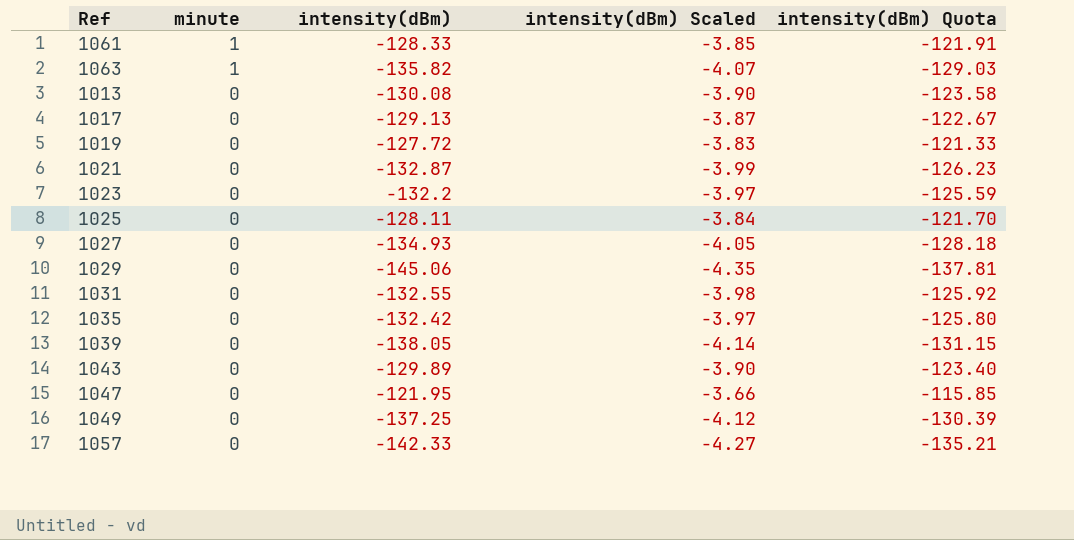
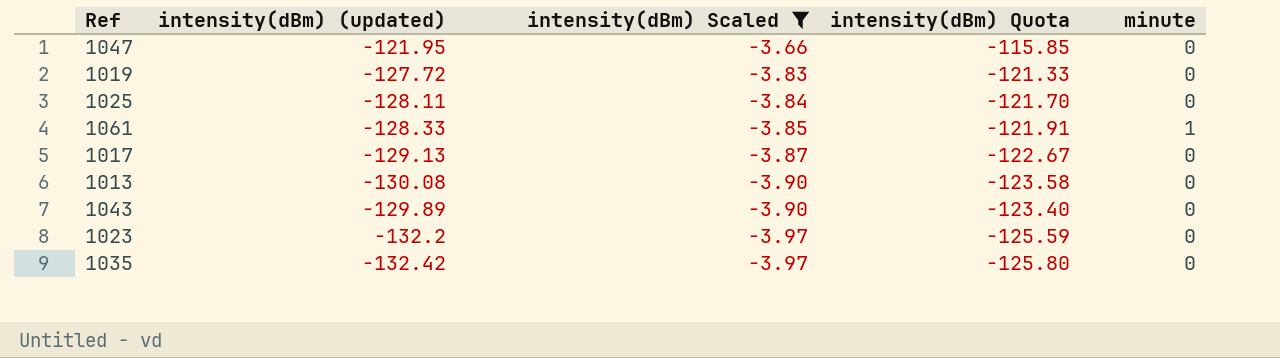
filter: none -> intensity(dBm) Scaled >= -3.97
row order: minute descending -> intensity(dBm) Scaled descending
column name: intensity(dBm) -> intensity(dBm) (updated)
column minute | position: 2 -> 5

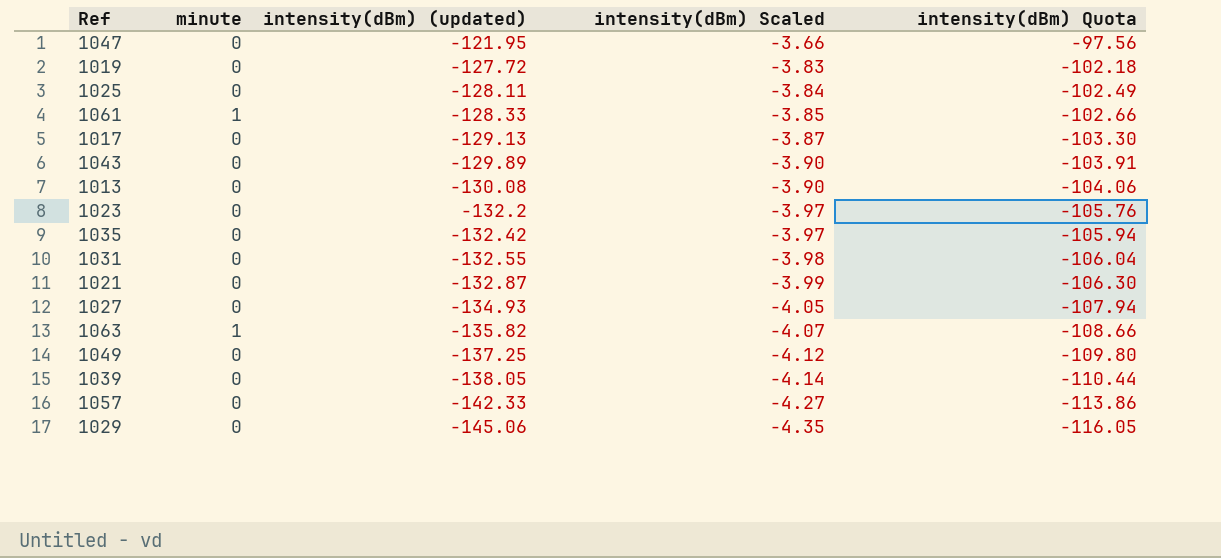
filter: intensity(dBm) Scaled >= -3.97 -> none
row order: intensity(dBm) Scaled descending -> intensity(dBm) (updated) descending
column minute | position: 5 -> 2
column intensity(dBm) Quota | formula: [intensity(dBm) (updated)] * 0.95 -> [intensity(dBm) (updated)] * 0.8

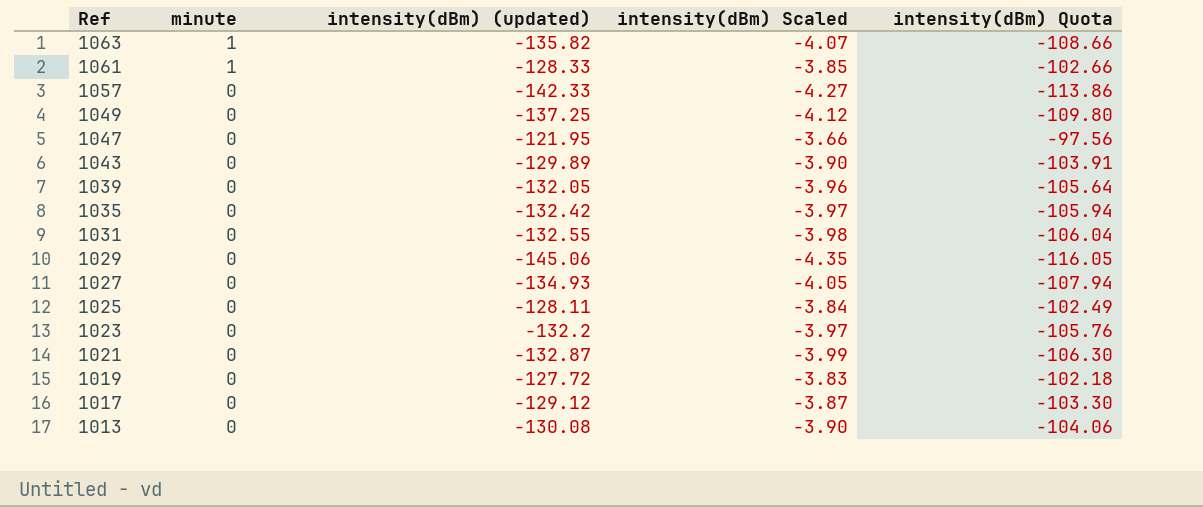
row order: intensity(dBm) (updated) descending -> Ref descending
1039 | intensity(dBm) (updated): -138.05 -> -132.05
1039 | intensity(dBm) Scaled: -4.14 -> -3.96
1039 | intensity(dBm) Quota: -110.44 -> -105.64
1017 | intensity(dBm) (updated): -129.13 -> -129.12

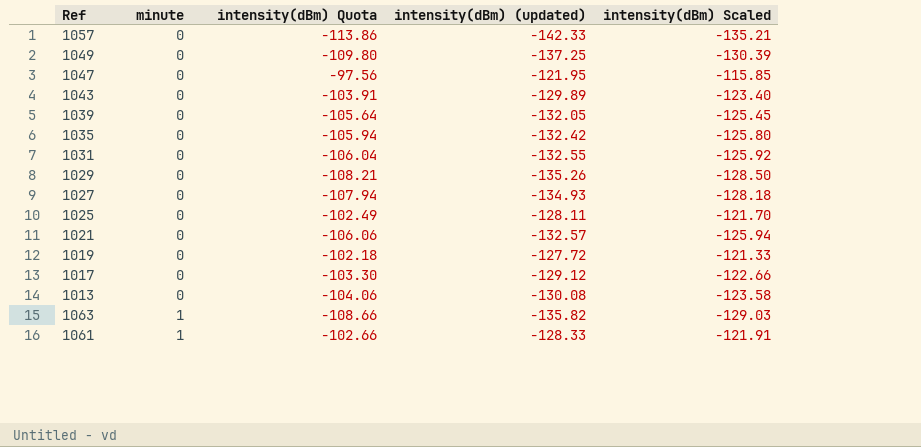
row order: Ref descending -> minute ascending
column intensity(dBm) Quota | position: 5 -> 3
column intensity(dBm) Scaled | formula: [intensity(dBm) (updated)] * 0.03 -> [intensity(dBm) (updated)] * 0.95
row 1023: 0 | -132.2 | -3.97 | -105.76 -> none
1029 | intensity(dBm) Quota: -116.05 -> -108.21
1029 | intensity(dBm) (updated): -145.06 -> -135.26
1021 | intensity(dBm) Quota: -106.30 -> -106.06
1021 | intensity(dBm) (updated): -132.87 -> -132.57

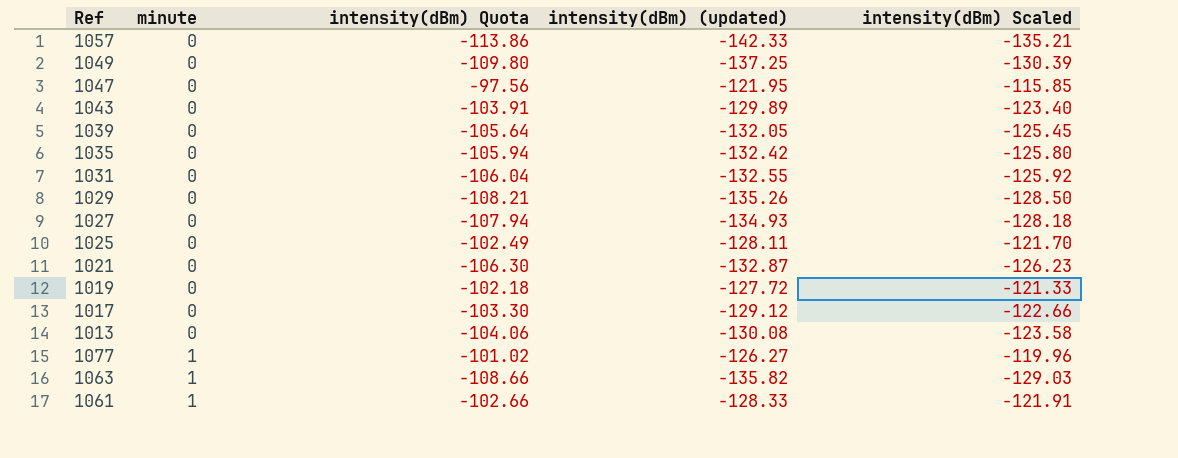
1021 | intensity(dBm) Quota: -106.06 -> -106.30
1021 | intensity(dBm) (updated): -132.57 -> -132.87
1021 | intensity(dBm) Scaled: -125.94 -> -126.23
row 1077: none -> 1 | -101.02 | -126.27 | -119.96

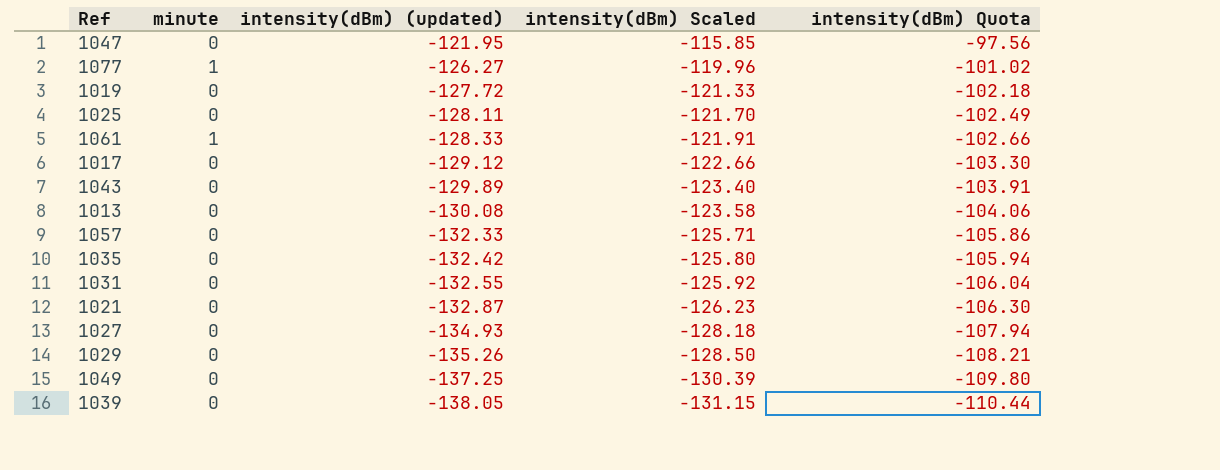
row order: minute ascending -> intensity(dBm) (updated) descending
column intensity(dBm) Quota | position: 3 -> 5
row 1063: 1 | -108.66 | -135.82 | -129.03 -> none
1057 | intensity(dBm) (updated): -142.33 -> -132.33
1057 | intensity(dBm) Scaled: -135.21 -> -125.71
1057 | intensity(dBm) Quota: -113.86 -> -105.86
1039 | intensity(dBm) (updated): -132.05 -> -138.05
1039 | intensity(dBm) Scaled: -125.45 -> -131.15
1039 | intensity(dBm) Quota: -105.64 -> -110.44

